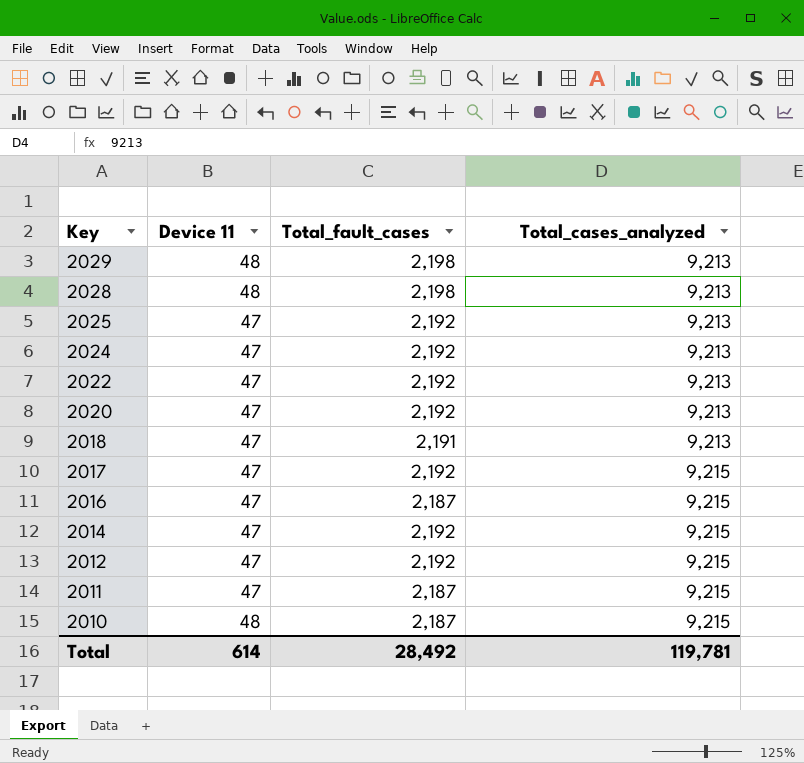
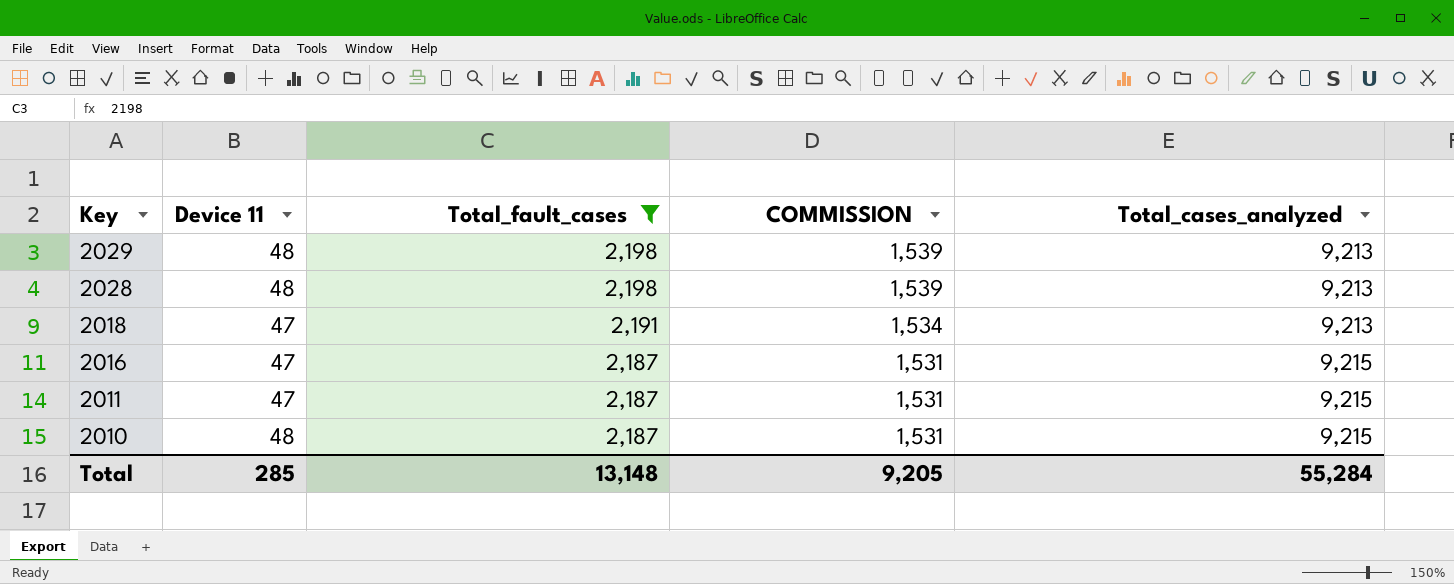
filter: none -> Total_fault_cases != 2,192
column COMMISSION | formula: none -> [Total_fault_cases] * 0.7
Total | Device 11: 614 -> 285
Total | Total_fault_cases: 28,492 -> 13,148
Total | Total_cases_analyzed: 119,781 -> 55,284

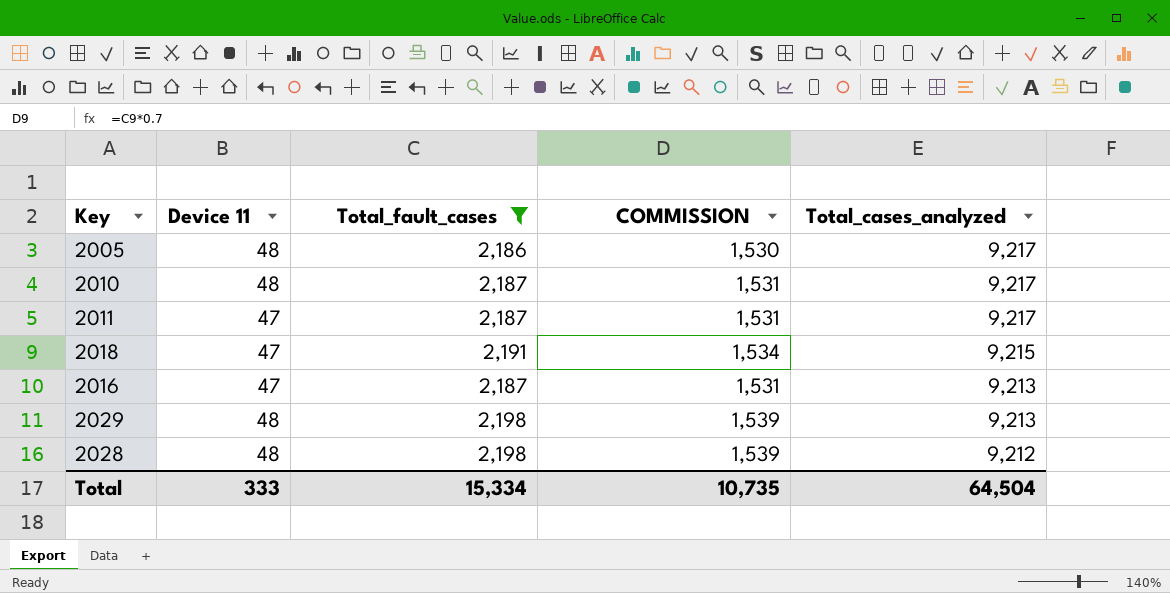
row order: Key descending -> Total_cases_analyzed descending
row 2005: none -> 48 | 2,186 | 1,530 | 9,217
2010 | Total_cases_analyzed: 9,215 -> 9,217
2011 | Total_cases_analyzed: 9,215 -> 9,217
2018 | Total_cases_analyzed: 9,213 -> 9,215
2016 | Total_cases_analyzed: 9,215 -> 9,213
2028 | Total_cases_analyzed: 9,213 -> 9,212
Total | Device 11: 285 -> 333
Total | Total_fault_cases: 13,148 -> 15,334
Total | COMMISSION: 9,205 -> 10,735
Total | Total_cases_analyzed: 55,284 -> 64,504

